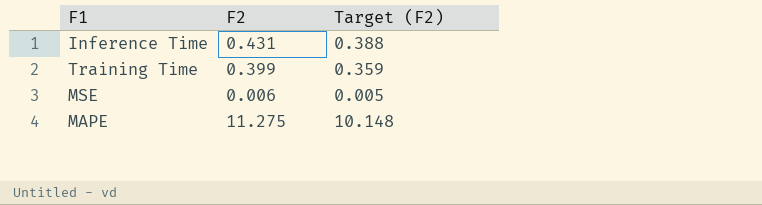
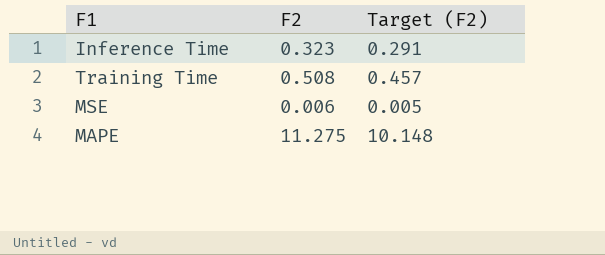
Inference Time | F2: 0.431 -> 0.323
Inference Time | Target (F2): 0.388 -> 0.291
Training Time | F2: 0.399 -> 0.508
Training Time | Target (F2): 0.359 -> 0.457

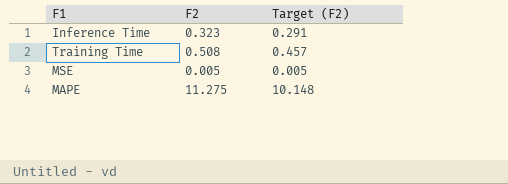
MSE | F2: 0.006 -> 0.005

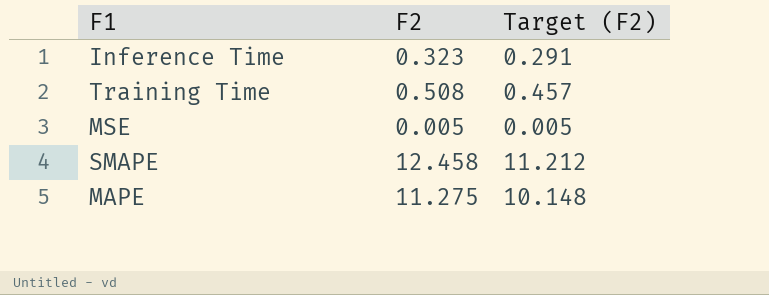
row SMAPE: none -> 12.458 | 11.212

